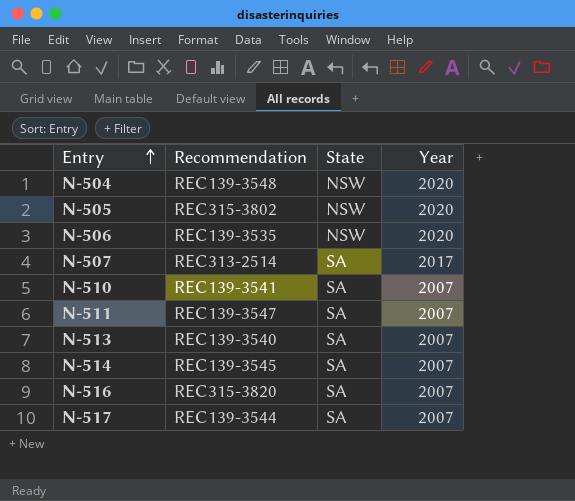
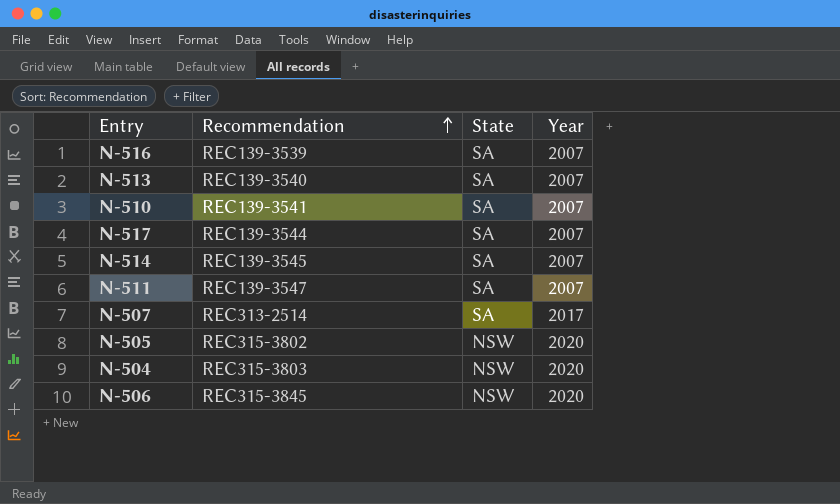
row order: Entry ascending -> Recommendation ascending
N-516 | Recommendation: REC315-3820 -> REC139-3539
N-504 | Recommendation: REC139-3548 -> REC315-3803
N-506 | Recommendation: REC139-3535 -> REC315-3845

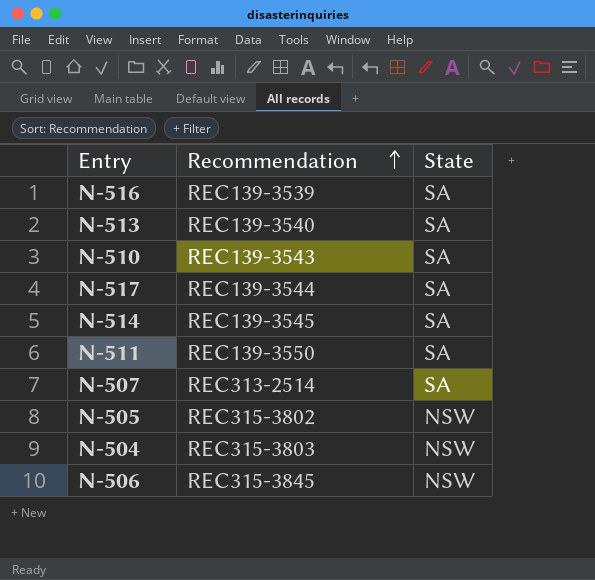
column Year | position: 4 -> none
N-510 | Recommendation: REC139-3541 -> REC139-3543
N-511 | Recommendation: REC139-3547 -> REC139-3550

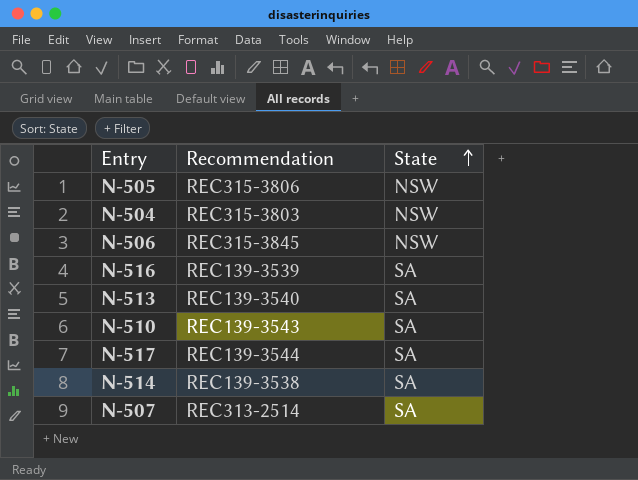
row order: Recommendation ascending -> State ascending
row N-511: REC139-3550 | SA -> none
N-505 | Recommendation: REC315-3802 -> REC315-3806
N-514 | Recommendation: REC139-3545 -> REC139-3538

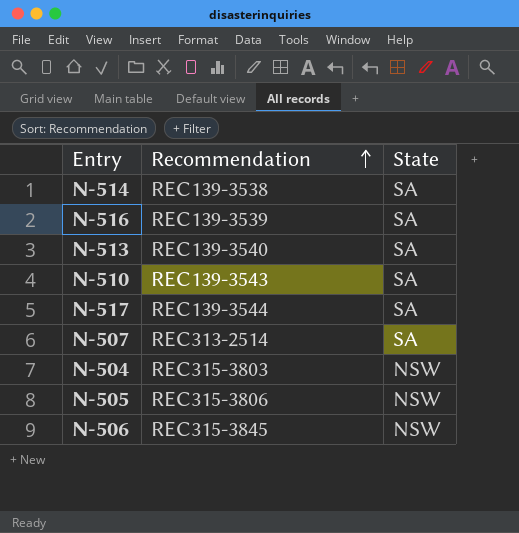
row order: State ascending -> Recommendation ascending

